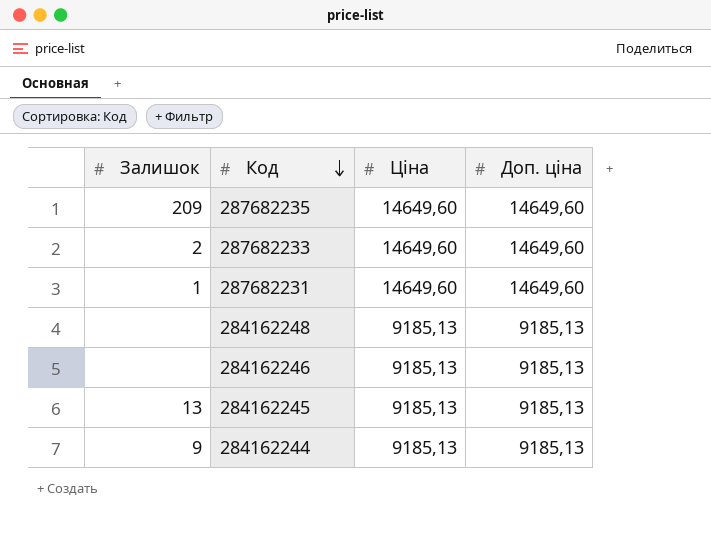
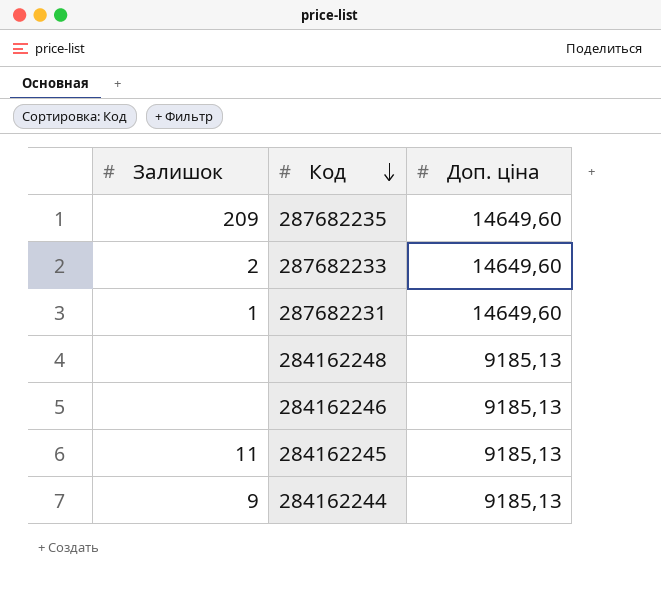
column Ціна | position: 3 -> none
284162245 | Залишок: 13 -> 11

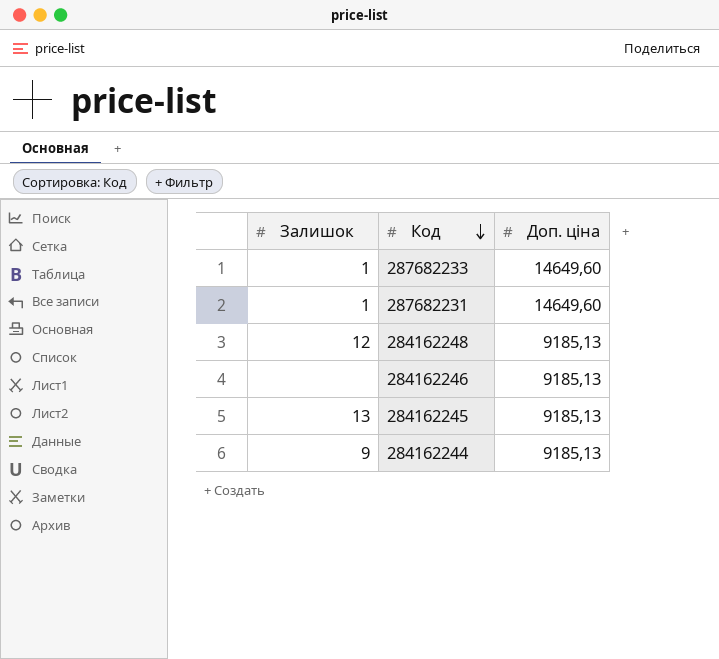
row 287682235: 209 | 14649,60 -> none
287682233 | Залишок: 2 -> 1
284162248 | Залишок: none -> 12
284162245 | Залишок: 11 -> 13

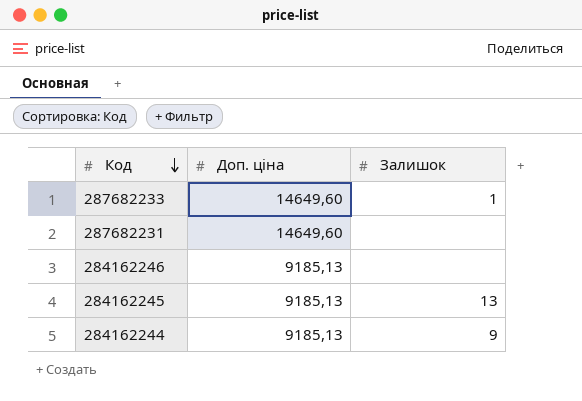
column Залишок | position: 1 -> 3
row 284162248: 12 | 9185,13 -> none
287682231 | Залишок: 1 -> none

